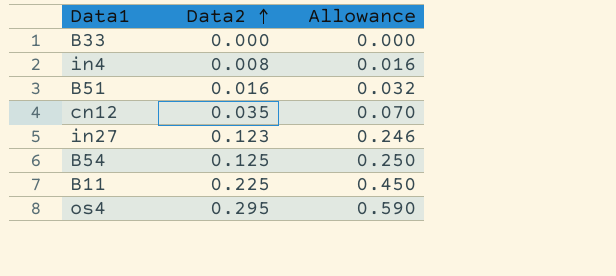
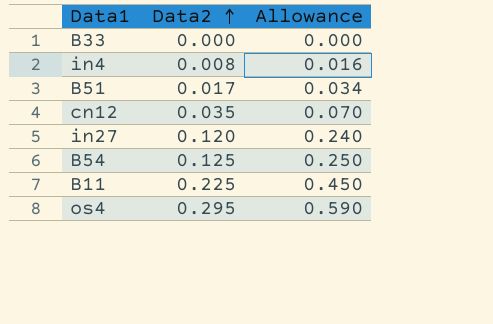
B51 | Data2: 0.016 -> 0.017
B51 | Allowance: 0.032 -> 0.034
in27 | Data2: 0.123 -> 0.120
in27 | Allowance: 0.246 -> 0.240

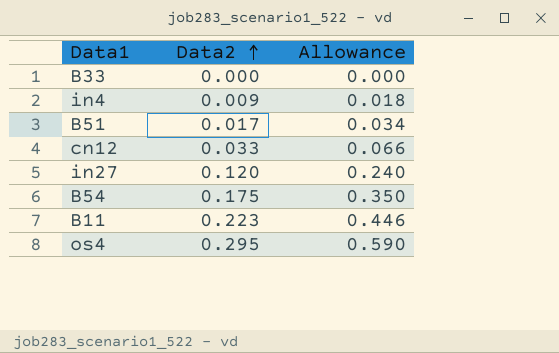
in4 | Data2: 0.008 -> 0.009
in4 | Allowance: 0.016 -> 0.018
cn12 | Data2: 0.035 -> 0.033
cn12 | Allowance: 0.070 -> 0.066
B54 | Data2: 0.125 -> 0.175
B54 | Allowance: 0.250 -> 0.350
B11 | Data2: 0.225 -> 0.223
B11 | Allowance: 0.450 -> 0.446

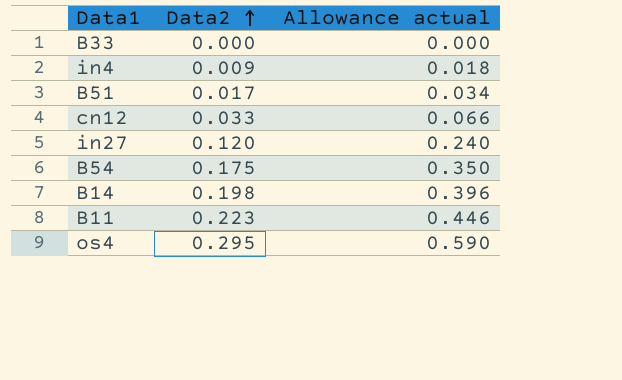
column name: Allowance -> Allowance actual
row B14: none -> 0.198 | 0.396

